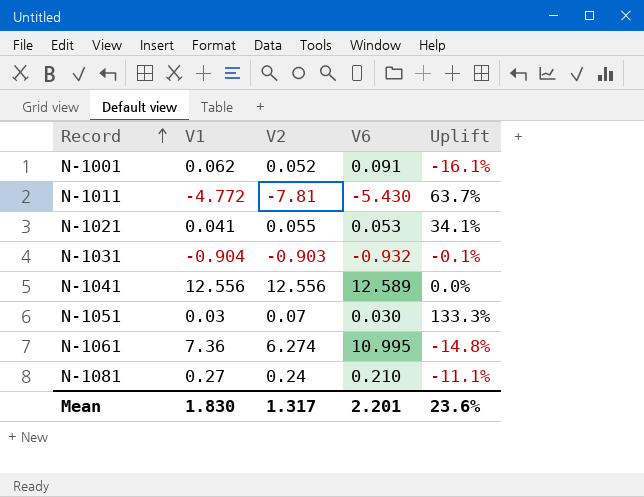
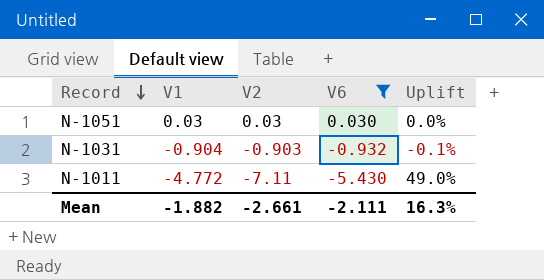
filter: none -> V6 <= 0.030
row order: Record ascending -> Record descending
N-1051 | V2: 0.07 -> 0.03
N-1051 | Uplift: 133.3% -> 0.0%
N-1011 | V2: -7.81 -> -7.11
N-1011 | Uplift: 63.7% -> 49.0%
Mean | V1: 1.830 -> -1.882
Mean | V2: 1.317 -> -2.661
Mean | V6: 2.201 -> -2.111
Mean | Uplift: 23.6% -> 16.3%

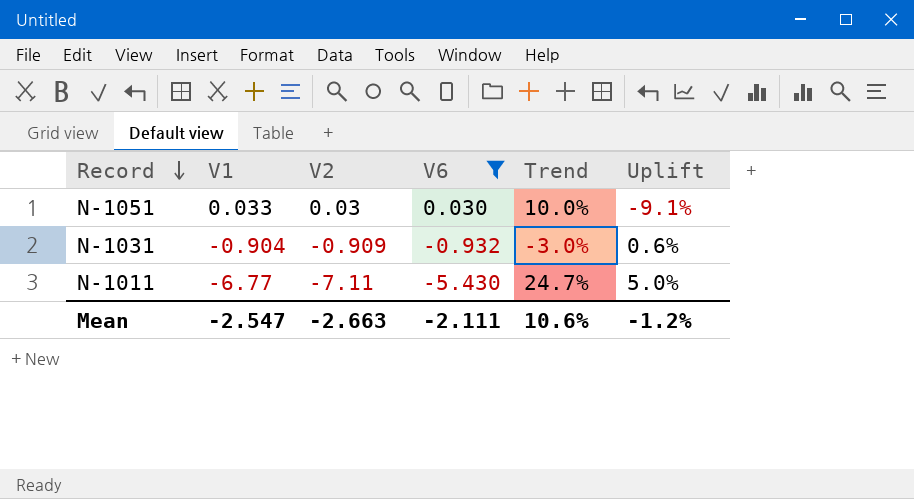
column Trend | formula: none -> ([V1] - [V6]) / [V6]
N-1051 | V1: 0.03 -> 0.033
N-1051 | Uplift: 0.0% -> -9.1%
N-1031 | V2: -0.903 -> -0.909
N-1031 | Uplift: -0.1% -> 0.6%
N-1011 | V1: -4.772 -> -6.77
N-1011 | Uplift: 49.0% -> 5.0%
Mean | V1: -1.882 -> -2.547
Mean | V2: -2.661 -> -2.663
Mean | Uplift: 16.3% -> -1.2%

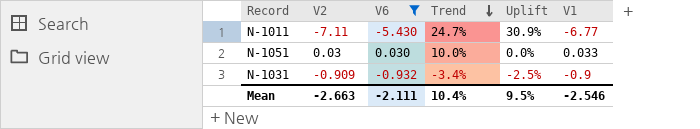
row order: Record descending -> Trend descending
column Uplift | formula: ([V2] - [V1]) / [V1] -> ([V2] - [V6]) / [V6]
column V1 | position: 2 -> 6
N-1031 | Trend: -3.0% -> -3.4%
N-1031 | V1: -0.904 -> -0.9
Mean | Trend: 10.6% -> 10.4%
Mean | Uplift: -1.2% -> 9.5%
Mean | V1: -2.547 -> -2.546

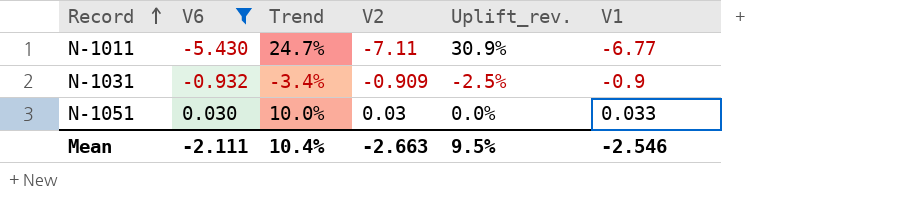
row order: Trend descending -> Record ascending
column V2 | position: 2 -> 4
column name: Uplift -> Uplift_rev.

